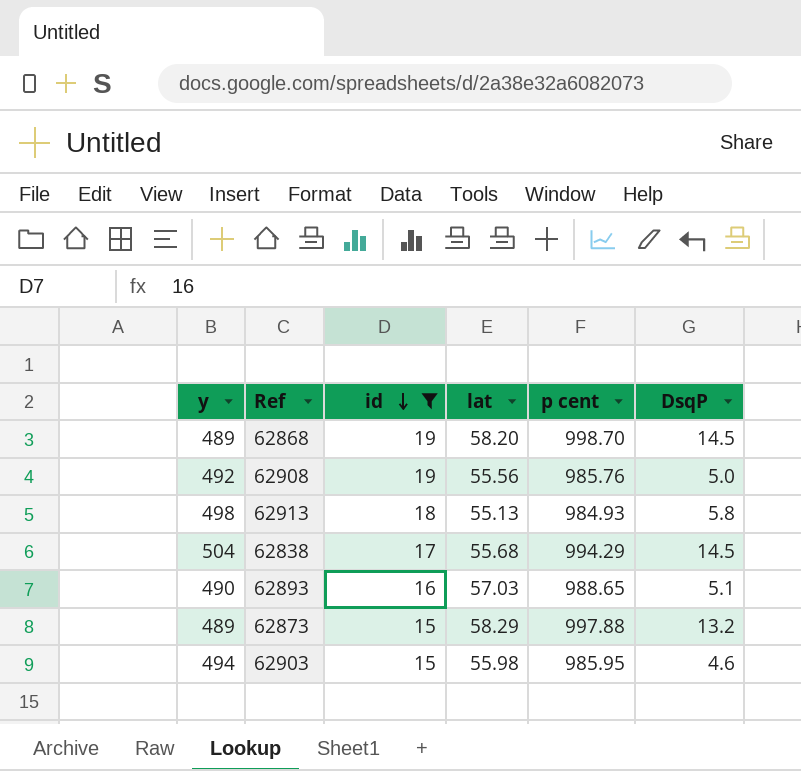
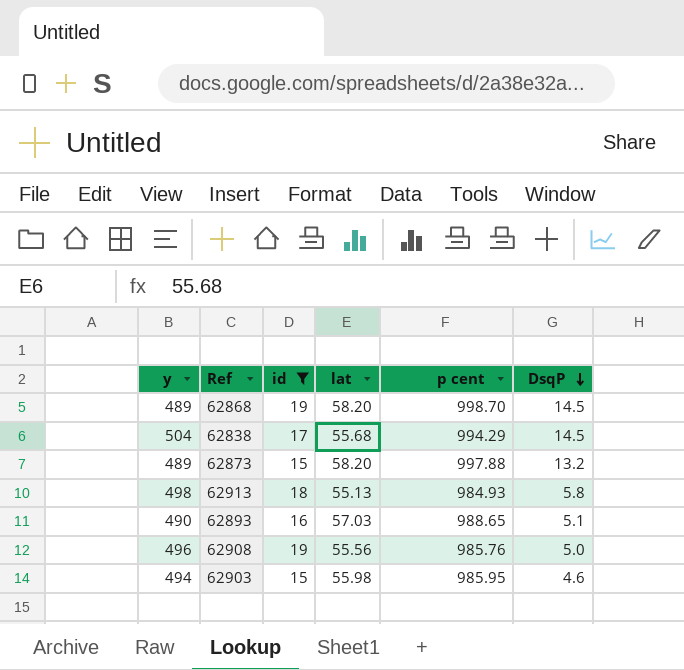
row order: id descending -> DsqP descending
62873 | lat: 58.29 -> 58.20
62908 | y: 492 -> 496

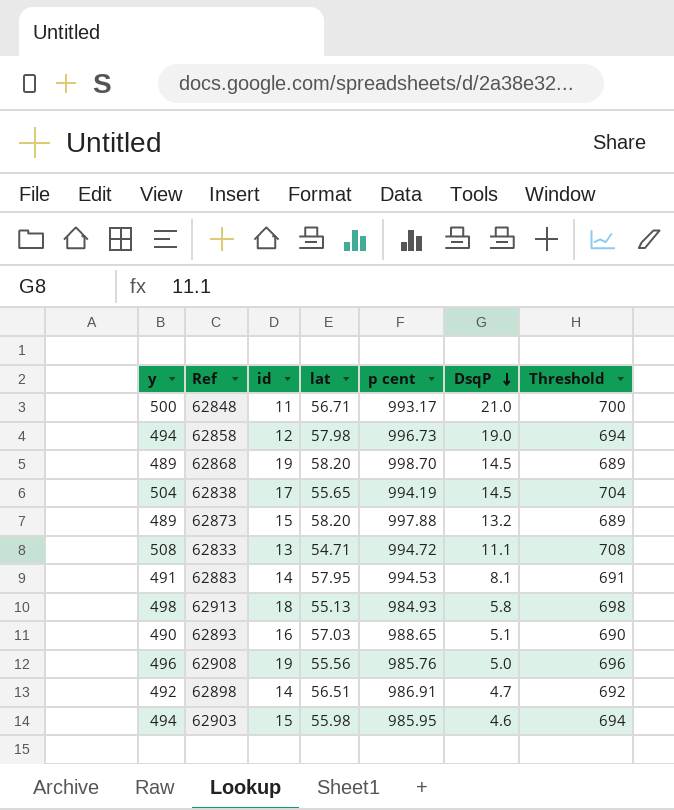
filter: id >= 15 -> none
column Threshold | formula: none -> [y] + 200
62838 | lat: 55.68 -> 55.65
62838 | p cent: 994.29 -> 994.19

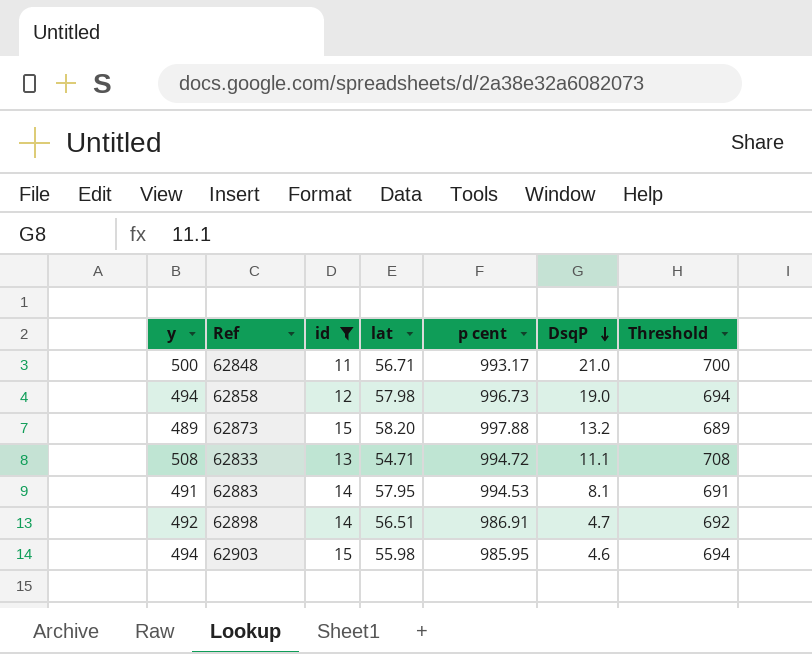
filter: none -> id <= 15

